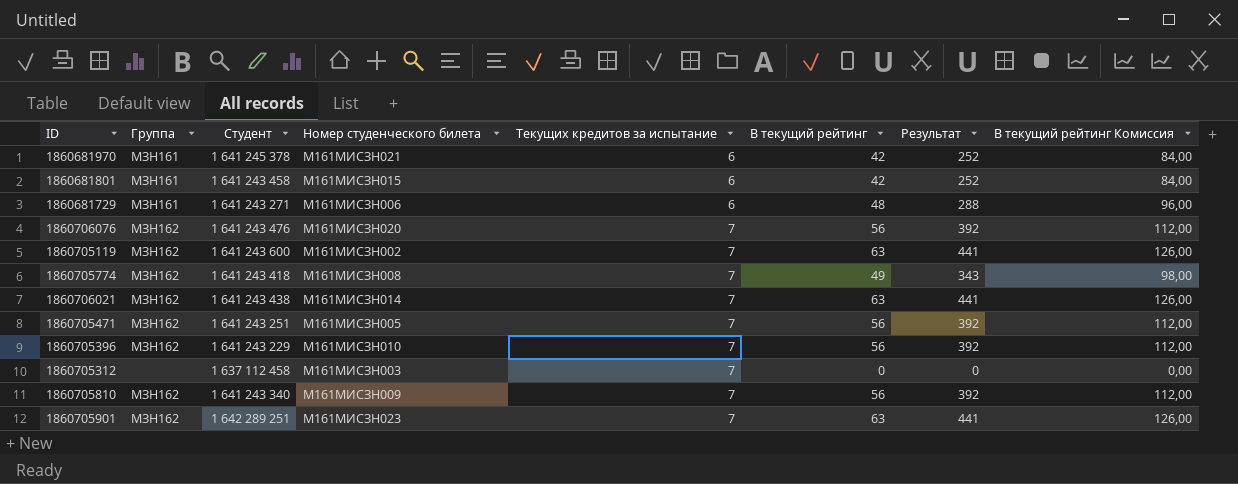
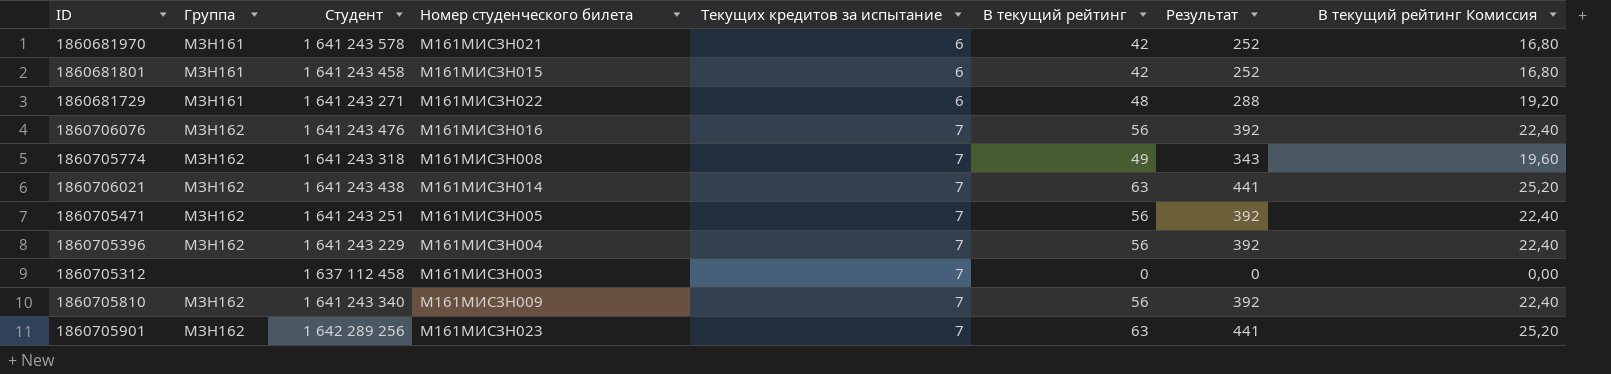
column В текущий рейтинг Комиссия | formula: [В текущий рейтинг] * 2 -> [В текущий рейтинг] * 0,4
row 1860705119: МЗН162 | 1 641 243 600 | М161МИСЗН002 | 7 | 63 | 441 | 126,00 -> none
1860681970 | Студент: 1 641 245 378 -> 1 641 243 578
1860681729 | Номер студенческого билета: М161МИСЗН006 -> М161МИСЗН022
1860706076 | Номер студенческого билета: М161МИСЗН020 -> М161МИСЗН016
1860705774 | Студент: 1 641 243 418 -> 1 641 243 318
1860705396 | Номер студенческого билета: М161МИСЗН010 -> М161МИСЗН004
1860705901 | Студент: 1 642 289 251 -> 1 642 289 256

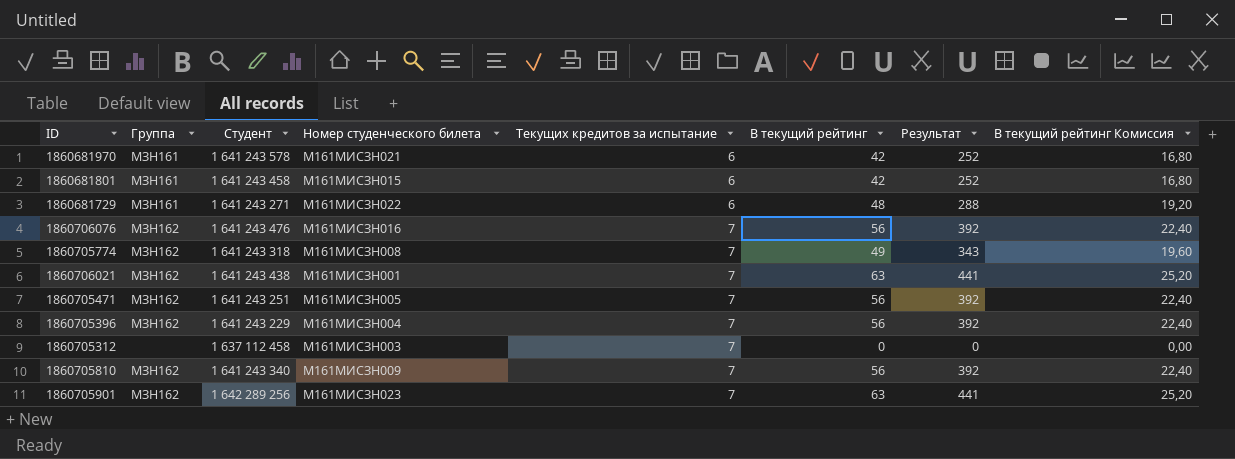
1860706021 | Номер студенческого билета: М161МИСЗН014 -> М161МИСЗН001

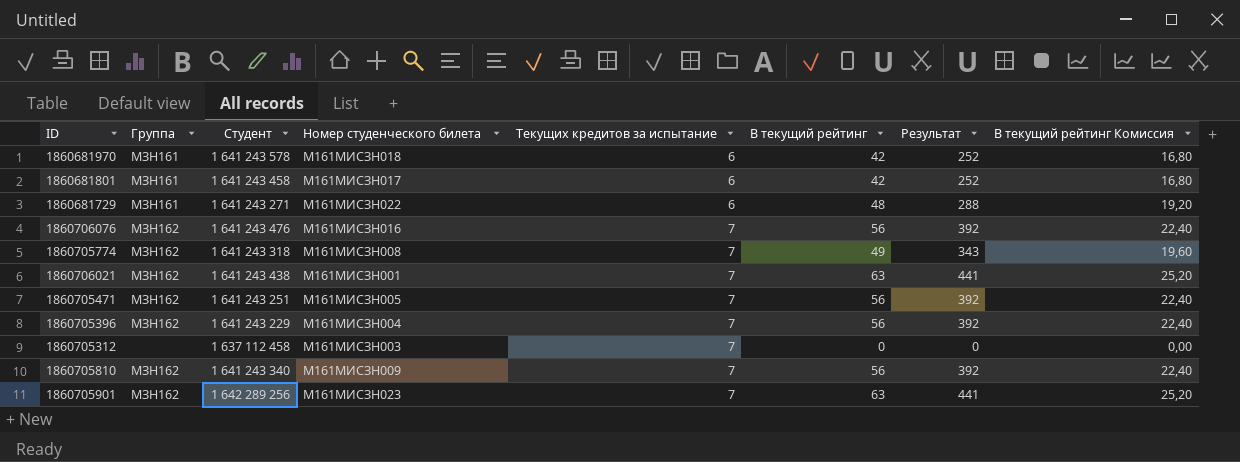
1860681970 | Номер студенческого билета: М161МИСЗН021 -> М161МИСЗН018
1860681801 | Номер студенческого билета: М161МИСЗН015 -> М161МИСЗН017

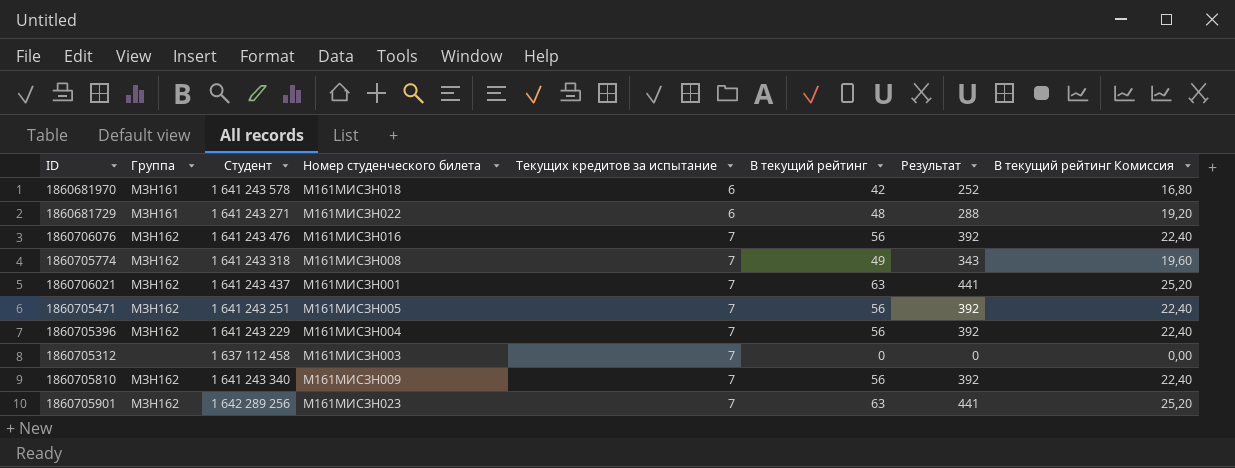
row 1860681801: МЗН161 | 1 641 243 458 | М161МИСЗН017 | 6 | 42 | 252 | 16,80 -> none
1860706021 | Студент: 1 641 243 438 -> 1 641 243 437

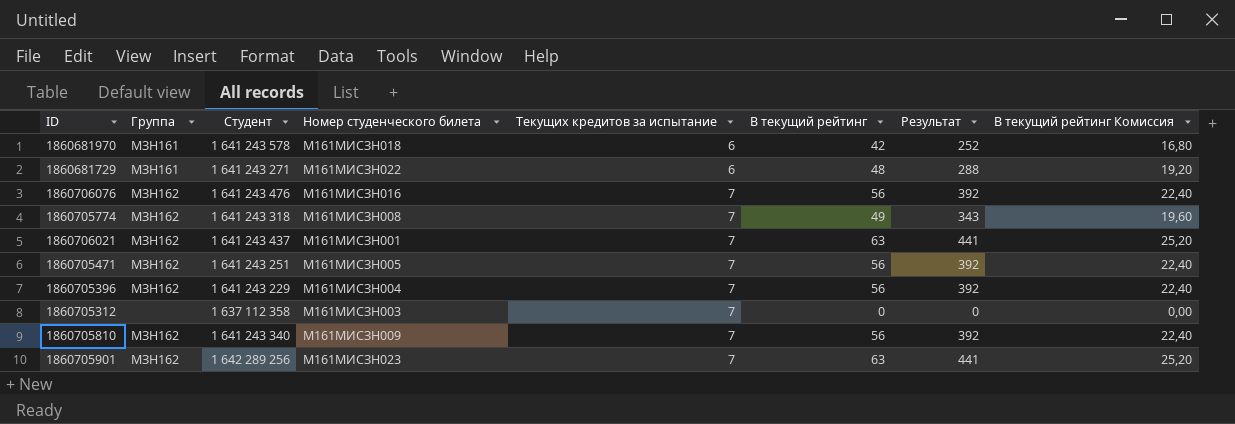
1860705312 | Студент: 1 637 112 458 -> 1 637 112 358

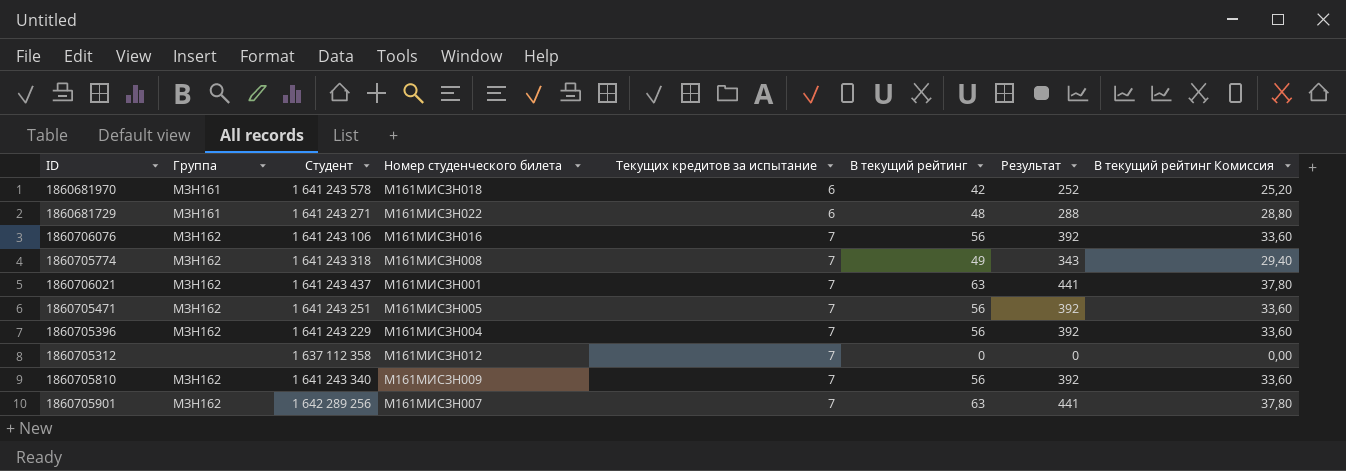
column В текущий рейтинг Комиссия | formula: [В текущий рейтинг] * 0,4 -> [В текущий рейтинг] * 0,6
1860706076 | Студент: 1 641 243 476 -> 1 641 243 106
1860705312 | Номер студенческого билета: М161МИСЗН003 -> М161МИСЗН012
1860705901 | Номер студенческого билета: М161МИСЗН023 -> М161МИСЗН007

